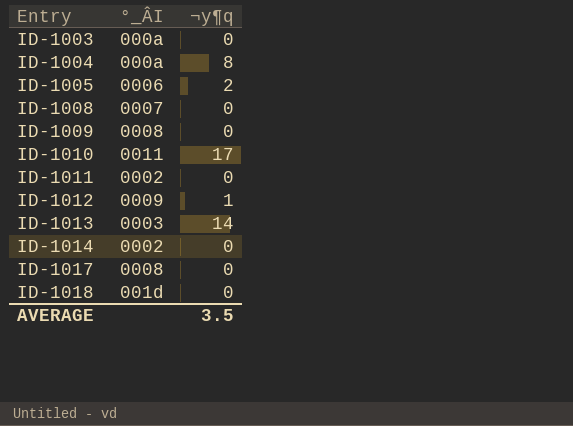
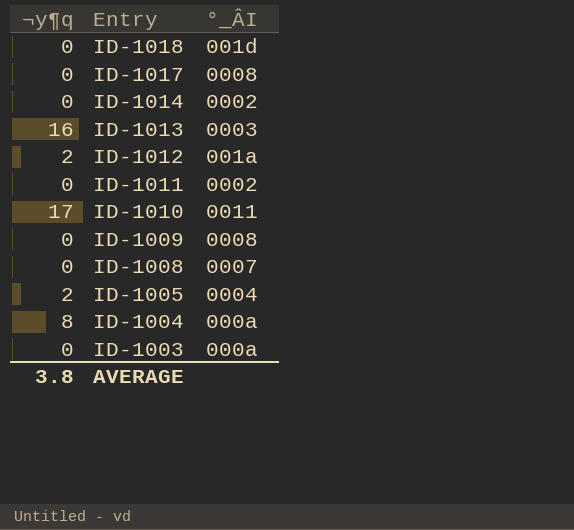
row order: Entry ascending -> Entry descending
column ¬y¶q | position: 3 -> 1
ID-1013 | ¬y¶q: 14 -> 16
ID-1012 | ¬y¶q: 1 -> 2
ID-1012 | °_ÂI: 0009 -> 001a
ID-1005 | °_ÂI: 0006 -> 0004
AVERAGE | ¬y¶q: 3.5 -> 3.8

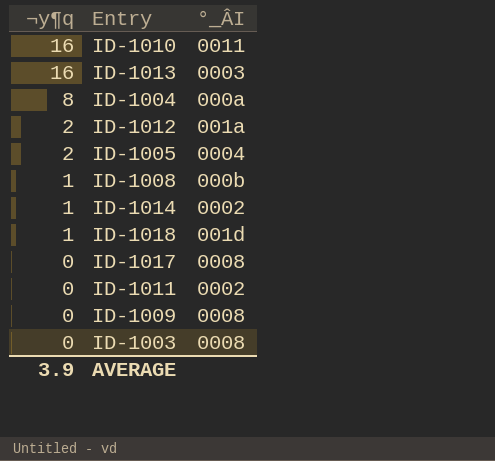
row order: Entry descending -> ¬y¶q descending
ID-1010 | ¬y¶q: 17 -> 16
ID-1008 | ¬y¶q: 0 -> 1
ID-1008 | °_ÂI: 0007 -> 000b
ID-1014 | ¬y¶q: 0 -> 1
ID-1018 | ¬y¶q: 0 -> 1
ID-1003 | °_ÂI: 000a -> 0008
AVERAGE | ¬y¶q: 3.8 -> 3.9

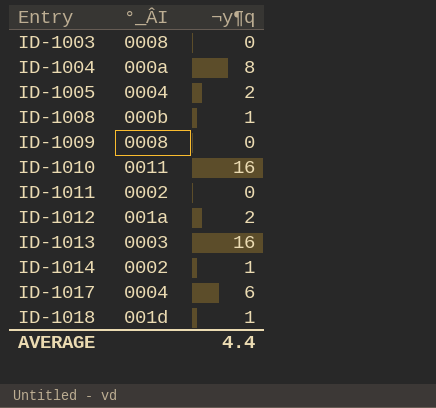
row order: ¬y¶q descending -> Entry ascending
column ¬y¶q | position: 1 -> 3
ID-1017 | °_ÂI: 0008 -> 0004
ID-1017 | ¬y¶q: 0 -> 6
AVERAGE | ¬y¶q: 3.9 -> 4.4

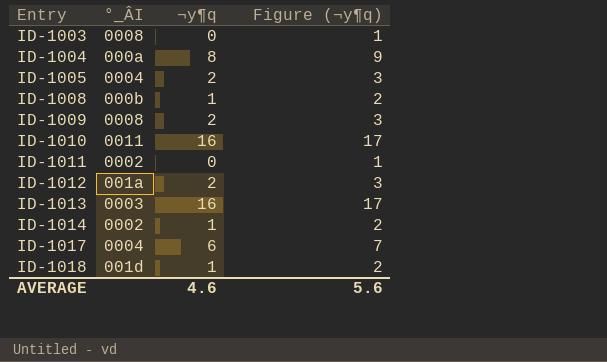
column Figure (¬y¶q) | formula: none -> [¬y¶q] + 1
ID-1009 | ¬y¶q: 0 -> 2
AVERAGE | ¬y¶q: 4.4 -> 4.6

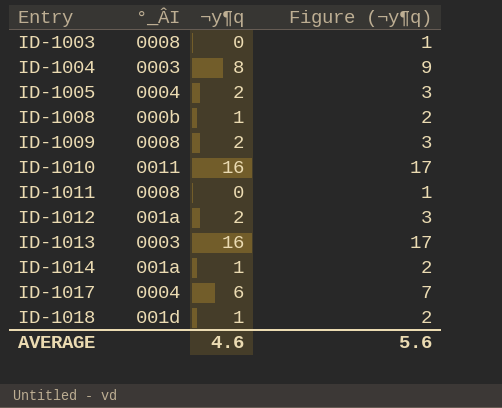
ID-1004 | °_ÂI: 000a -> 0003
ID-1011 | °_ÂI: 0002 -> 0008
ID-1014 | °_ÂI: 0002 -> 001a

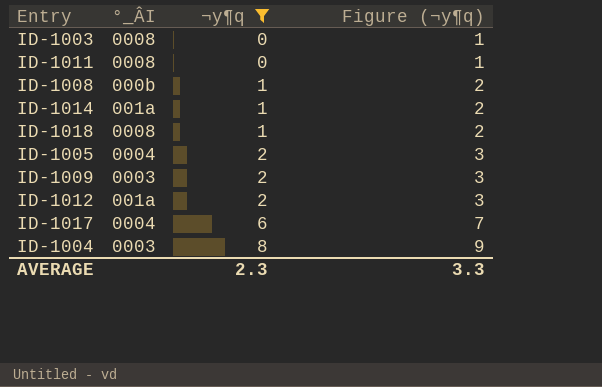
filter: none -> ¬y¶q != 16
row order: Entry ascending -> ¬y¶q ascending
ID-1018 | °_ÂI: 001d -> 0008
ID-1009 | °_ÂI: 0008 -> 0003
AVERAGE | ¬y¶q: 4.6 -> 2.3
AVERAGE | Figure (¬y¶q): 5.6 -> 3.3

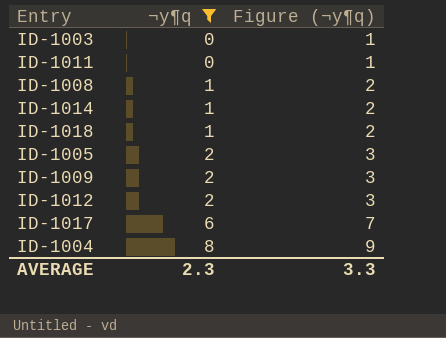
column °_ÂI | position: 2 -> none

